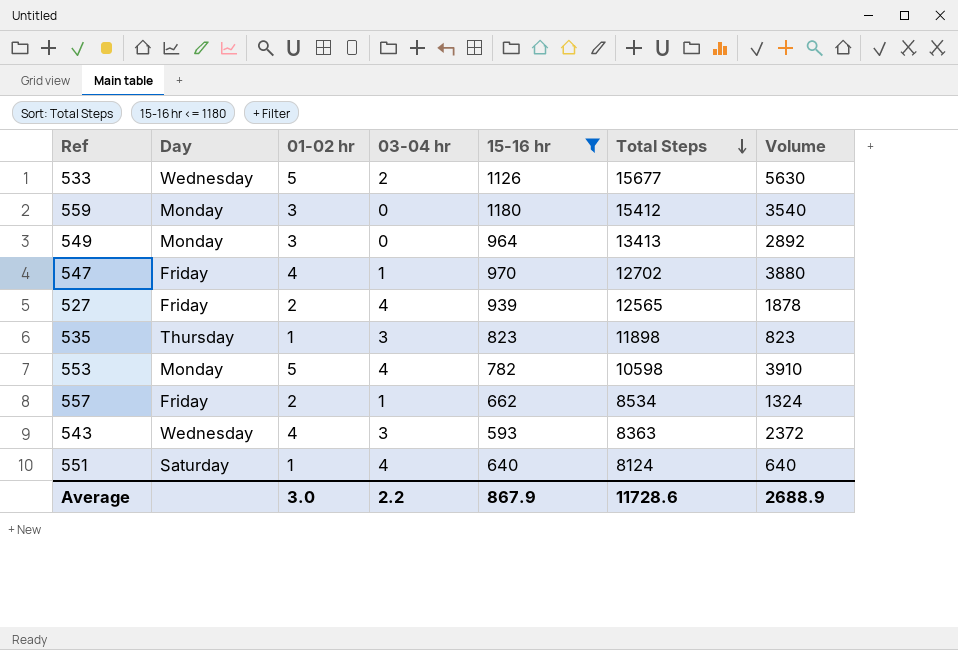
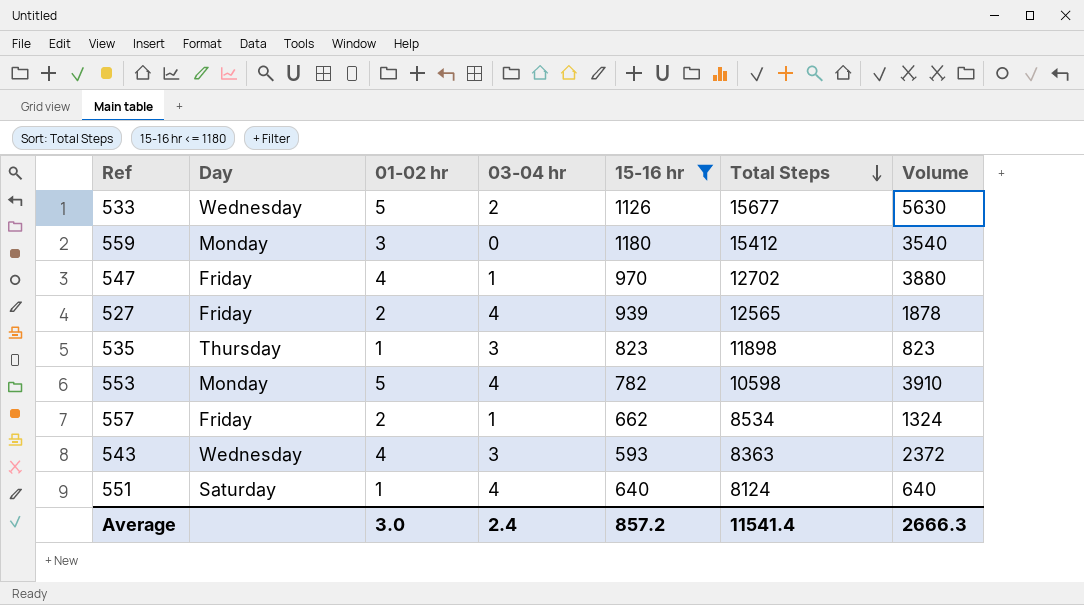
row 549: Monday | 3 | 0 | 964 | 13413 | 2892 -> none
Average | 03-04 hr: 2.2 -> 2.4
Average | 15-16 hr: 867.9 -> 857.2
Average | Total Steps: 11728.6 -> 11541.4
Average | Volume: 2688.9 -> 2666.3

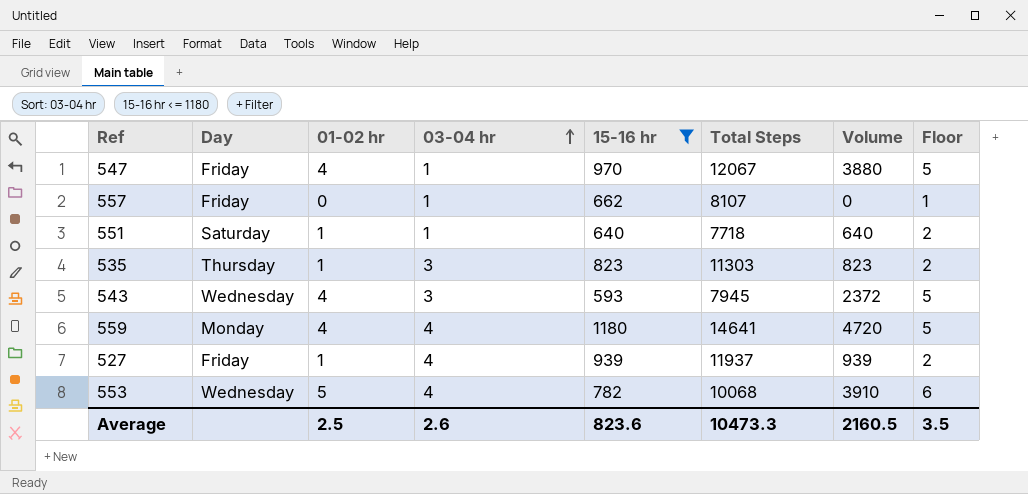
row order: Total Steps descending -> 03-04 hr ascending
column Floor | formula: none -> [01-02 hr] + 1
row 533: Wednesday | 5 | 2 | 1126 | 15677 | 5630 -> none
547 | Total Steps: 12702 -> 12067
557 | 01-02 hr: 2 -> 0
557 | Total Steps: 8534 -> 8107
557 | Volume: 1324 -> 0
551 | 03-04 hr: 4 -> 1
551 | Total Steps: 8124 -> 7718
535 | Total Steps: 11898 -> 11303
543 | Total Steps: 8363 -> 7945
559 | 01-02 hr: 3 -> 4
559 | 03-04 hr: 0 -> 4
559 | Total Steps: 15412 -> 14641
559 | Volume: 3540 -> 4720
527 | 01-02 hr: 2 -> 1
527 | Total Steps: 12565 -> 11937
527 | Volume: 1878 -> 939
553 | Day: Monday -> Wednesday
553 | Total Steps: 10598 -> 10068
Average | 01-02 hr: 3.0 -> 2.5
Average | 03-04 hr: 2.4 -> 2.6
Average | 15-16 hr: 857.2 -> 823.6
Average | Total Steps: 11541.4 -> 10473.3
Average | Volume: 2666.3 -> 2160.5

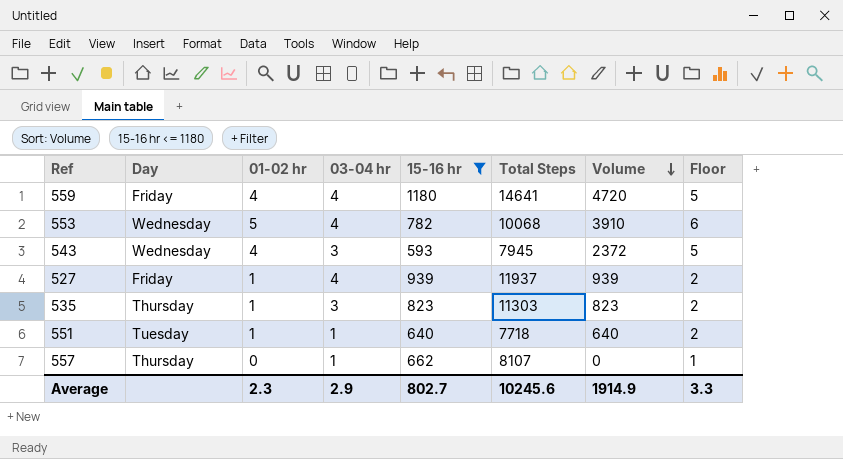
row order: 03-04 hr ascending -> Volume descending
row 547: Friday | 4 | 1 | 970 | 12067 | 3880 | 5 -> none
559 | Day: Monday -> Friday
551 | Day: Saturday -> Tuesday
557 | Day: Friday -> Thursday
Average | 01-02 hr: 2.5 -> 2.3
Average | 03-04 hr: 2.6 -> 2.9
Average | 15-16 hr: 823.6 -> 802.7
Average | Total Steps: 10473.3 -> 10245.6
Average | Volume: 2160.5 -> 1914.9
Average | Floor: 3.5 -> 3.3

